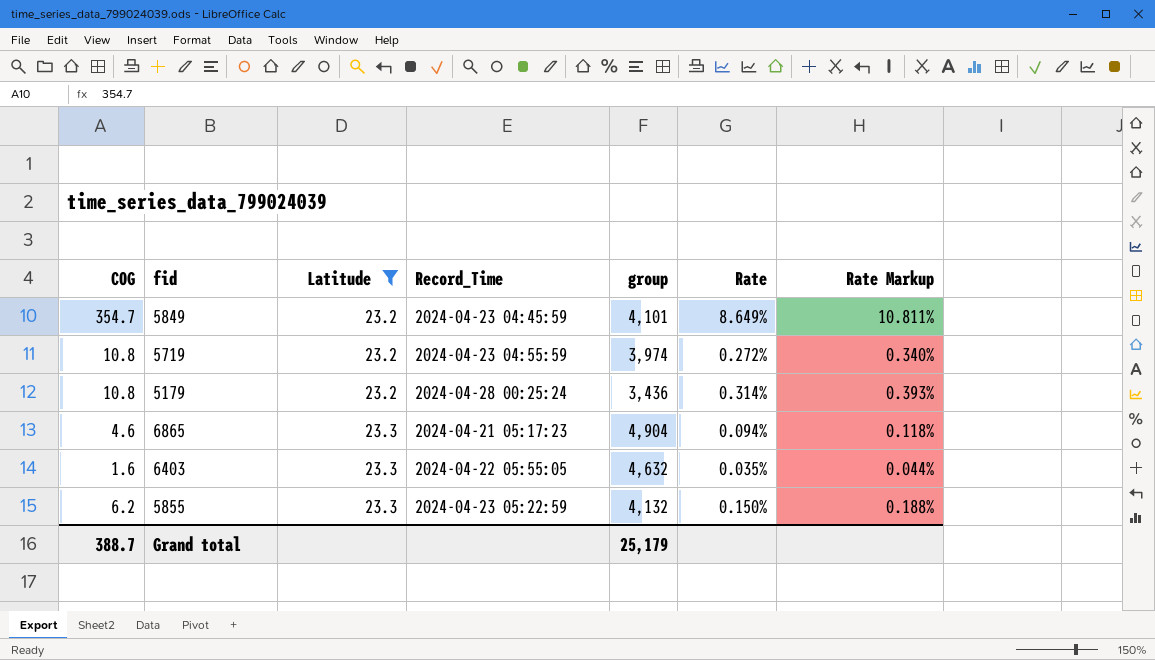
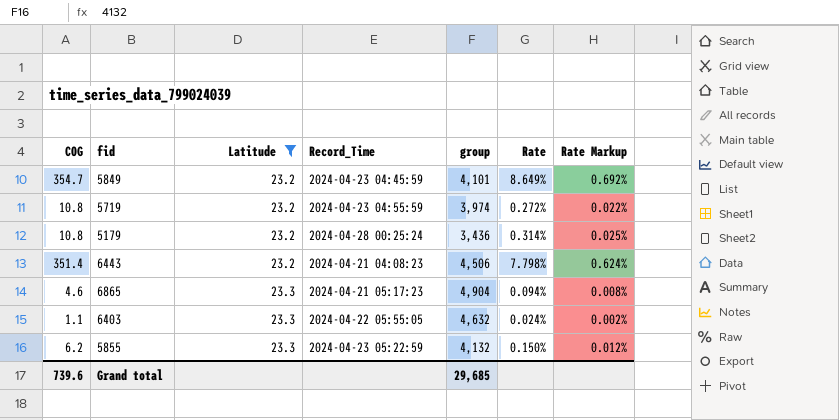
column Rate Markup | formula: [Rate] * 1.25 -> [Rate] * 0.08
row 6443: none -> 351.4 | 23.2 | 2024-04-21 04:08:23 | 4,506 | 7.798% | 0.624%
6403 | COG: 1.6 -> 1.1
6403 | Rate: 0.035% -> 0.024%
Grand total | COG: 388.7 -> 739.6
Grand total | group: 25,179 -> 29,685

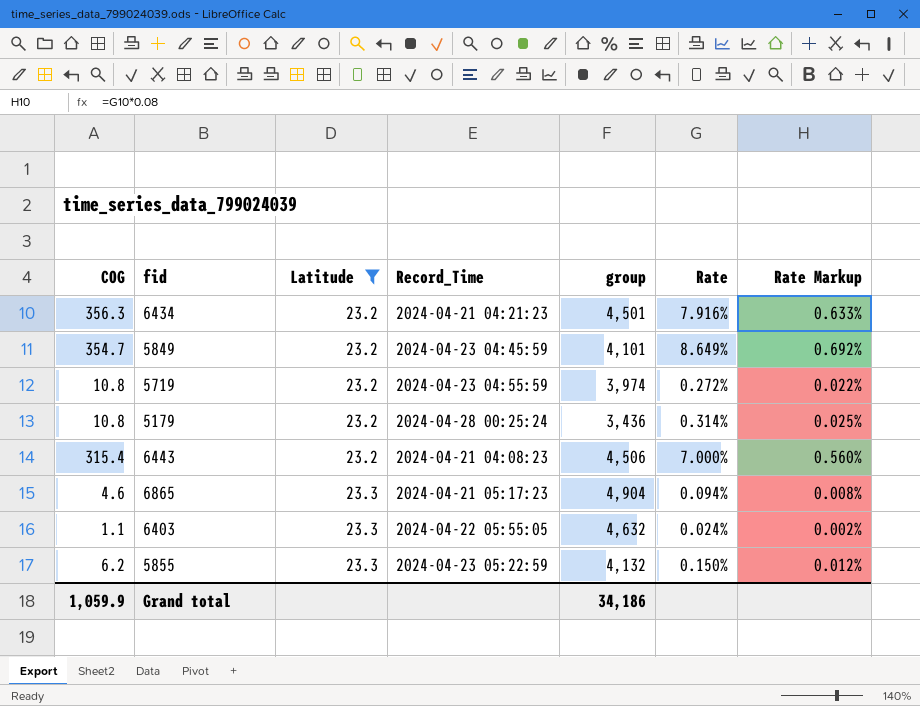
row 6434: none -> 356.3 | 23.2 | 2024-04-21 04:21:23 | 4,501 | 7.916% | 0.633%
6443 | COG: 351.4 -> 315.4
6443 | Rate: 7.798% -> 7.000%
6443 | Rate Markup: 0.624% -> 0.560%
Grand total | COG: 739.6 -> 1,059.9
Grand total | group: 29,685 -> 34,186

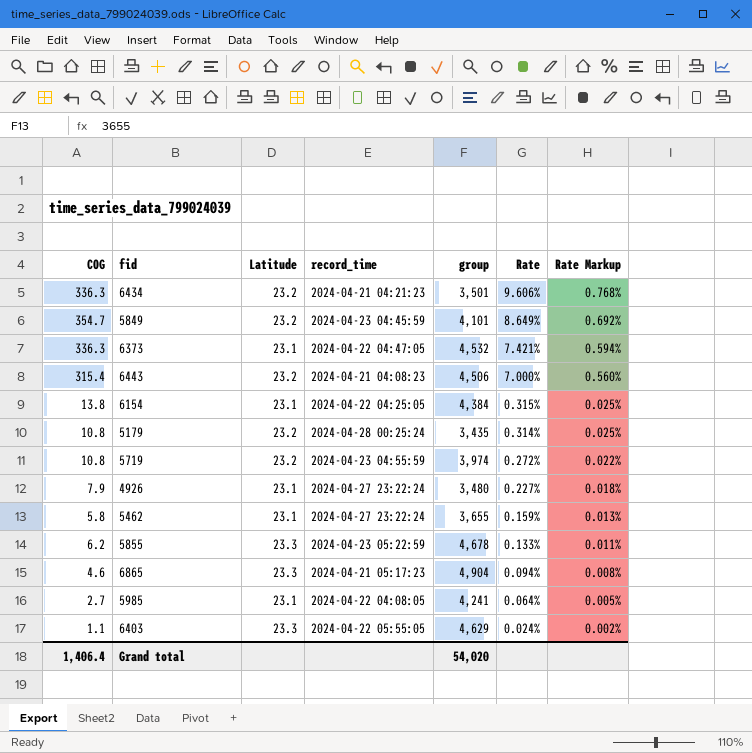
filter: Latitude != 23.1 -> none
row order: Latitude ascending -> Rate descending
column name: Record_Time -> record_time
6434 | COG: 356.3 -> 336.3
6434 | group: 4,501 -> 3,501
6434 | Rate: 7.916% -> 9.606%
6434 | Rate Markup: 0.633% -> 0.768%
5179 | group: 3,436 -> 3,435
5855 | group: 4,132 -> 4,678
5855 | Rate: 0.150% -> 0.133%
5855 | Rate Markup: 0.012% -> 0.011%
6403 | group: 4,632 -> 4,629
Grand total | COG: 1,059.9 -> 1,406.4
Grand total | group: 34,186 -> 54,020

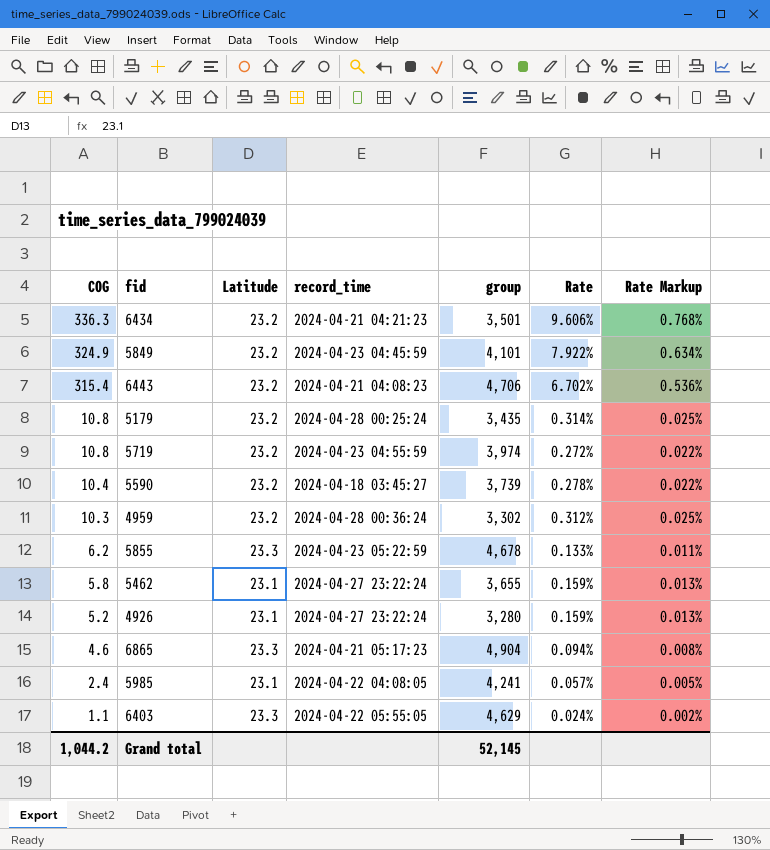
row order: Rate descending -> COG descending
row 6373: 336.3 | 23.1 | 2024-04-22 04:47:05 | 4,532 | 7.421% | 0.594% -> none
row 6154: 13.8 | 23.1 | 2024-04-22 04:25:05 | 4,384 | 0.315% | 0.025% -> none
5849 | COG: 354.7 -> 324.9
5849 | Rate: 8.649% -> 7.922%
5849 | Rate Markup: 0.692% -> 0.634%
6443 | group: 4,506 -> 4,706
6443 | Rate: 7.000% -> 6.702%
6443 | Rate Markup: 0.560% -> 0.536%
row 5590: none -> 10.4 | 23.2 | 2024-04-18 03:45:27 | 3,739 | 0.278% | 0.022%
row 4959: none -> 10.3 | 23.2 | 2024-04-28 00:36:24 | 3,302 | 0.312% | 0.025%
4926 | COG: 7.9 -> 5.2
4926 | group: 3,480 -> 3,280
4926 | Rate: 0.227% -> 0.159%
4926 | Rate Markup: 0.018% -> 0.013%
5985 | COG: 2.7 -> 2.4
5985 | Rate: 0.064% -> 0.057%
Grand total | COG: 1,406.4 -> 1,044.2
Grand total | group: 54,020 -> 52,145

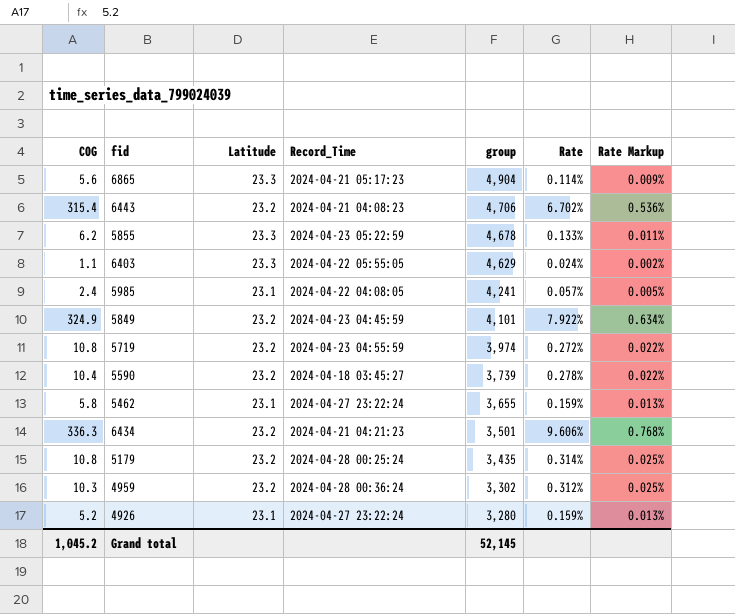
row order: COG descending -> group descending
column name: record_time -> Record_Time
6865 | COG: 4.6 -> 5.6
6865 | Rate: 0.094% -> 0.114%
6865 | Rate Markup: 0.008% -> 0.009%
Grand total | COG: 1,044.2 -> 1,045.2

